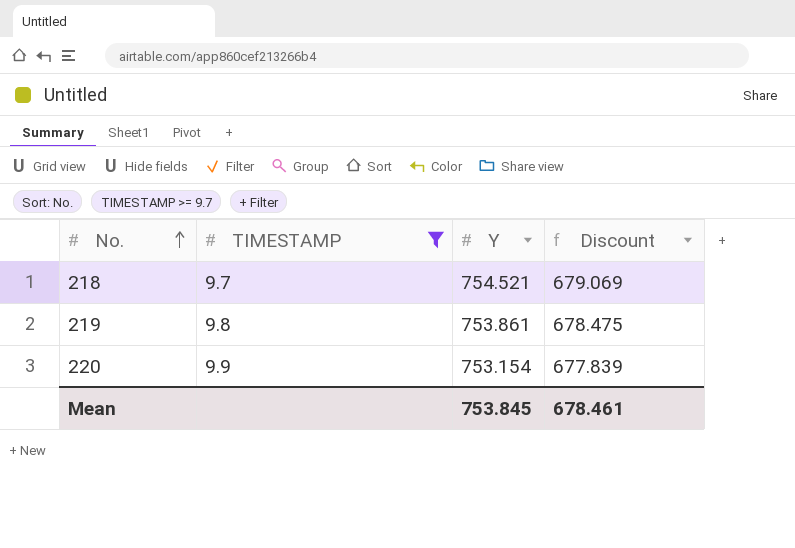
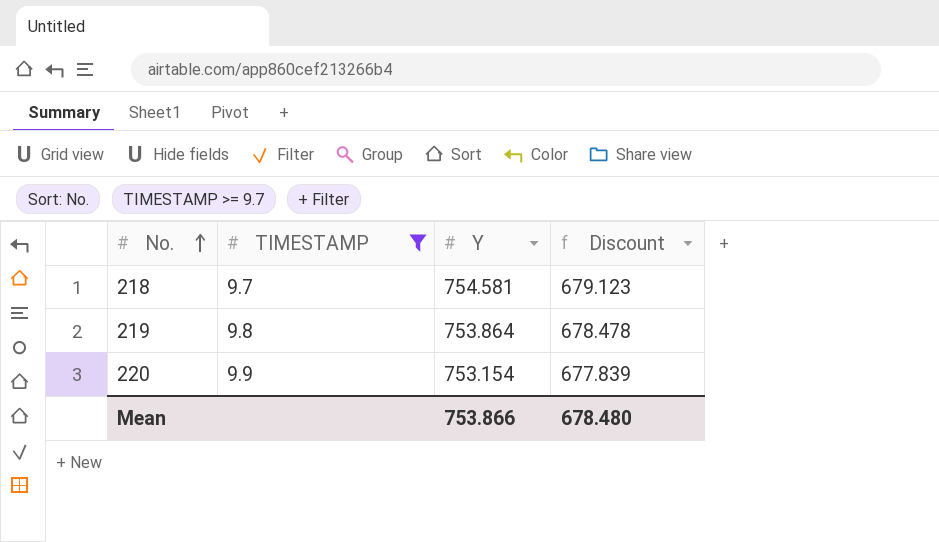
218 | Y: 754.521 -> 754.581
218 | Discount: 679.069 -> 679.123
219 | Y: 753.861 -> 753.864
219 | Discount: 678.475 -> 678.478
Mean | Y: 753.845 -> 753.866
Mean | Discount: 678.461 -> 678.480

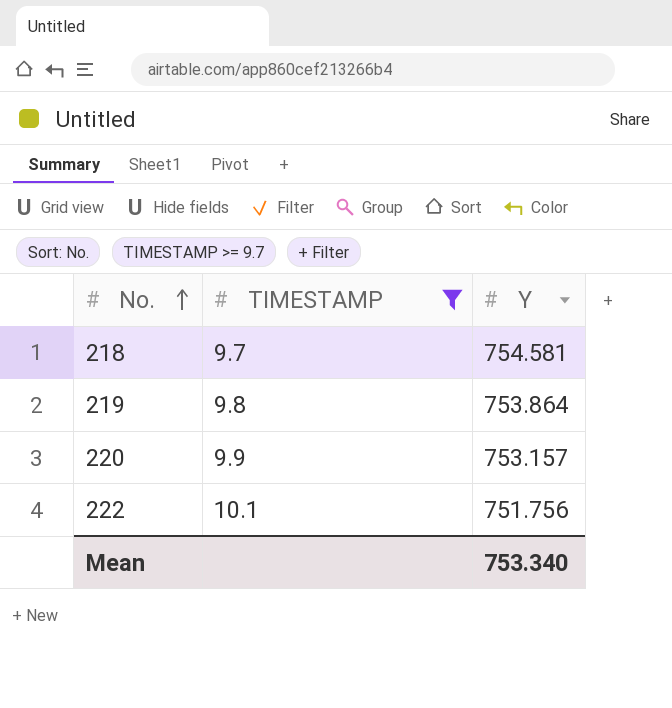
column Discount | formula: [Y] * 0.9 -> none
220 | Y: 753.154 -> 753.157
row 222: none -> 10.1 | 751.756
Mean | Y: 753.866 -> 753.340

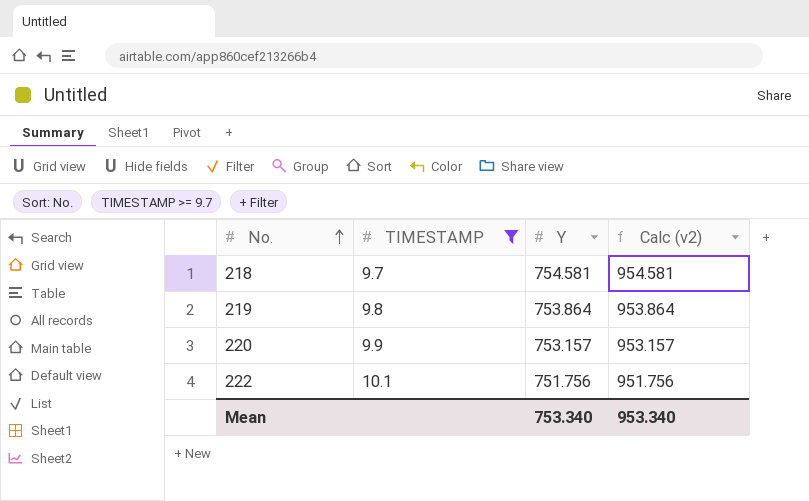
column Calc (v2) | formula: none -> [Y] + 200

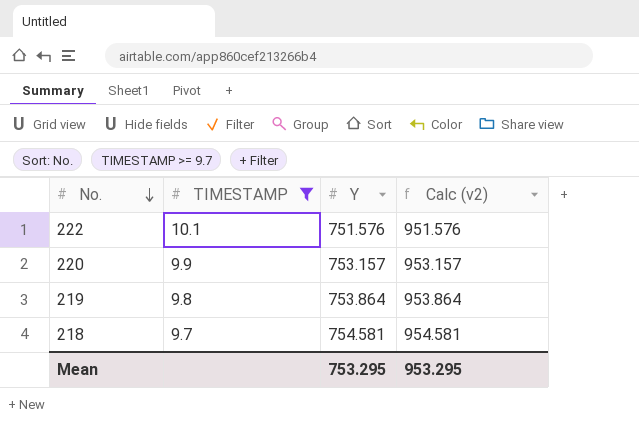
row order: No. ascending -> No. descending
222 | Y: 751.756 -> 751.576
222 | Calc (v2): 951.756 -> 951.576
Mean | Y: 753.340 -> 753.295
Mean | Calc (v2): 953.340 -> 953.295

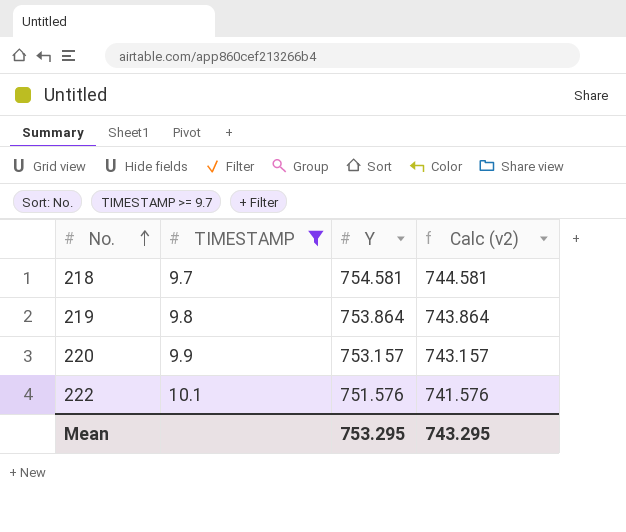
row order: No. descending -> No. ascending
column Calc (v2) | formula: [Y] + 200 -> [Y] - 10
Mean | Calc (v2): 953.295 -> 743.295

